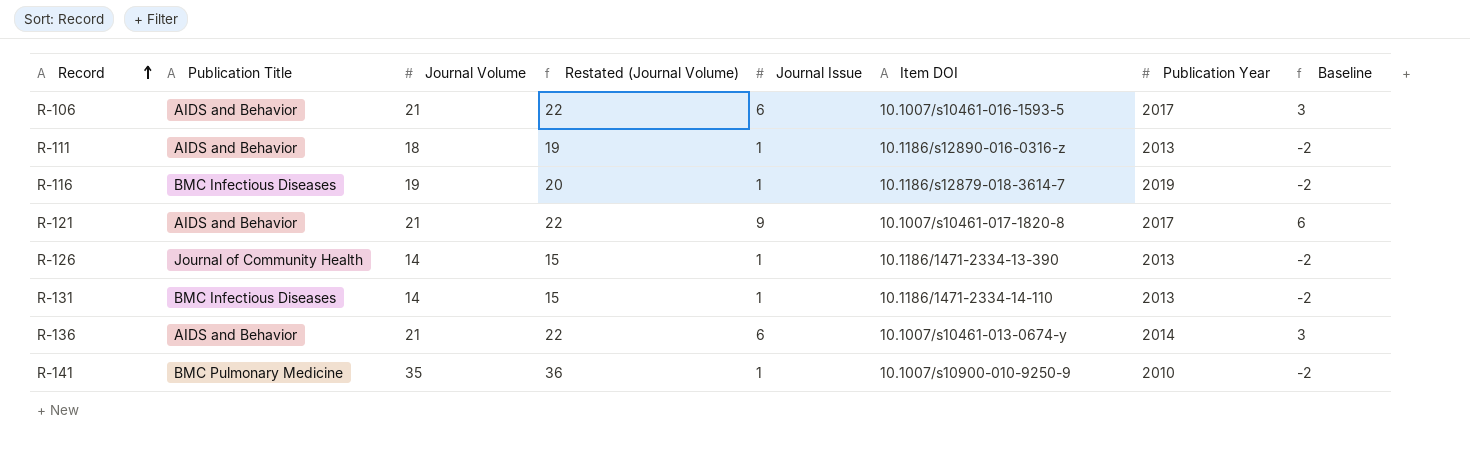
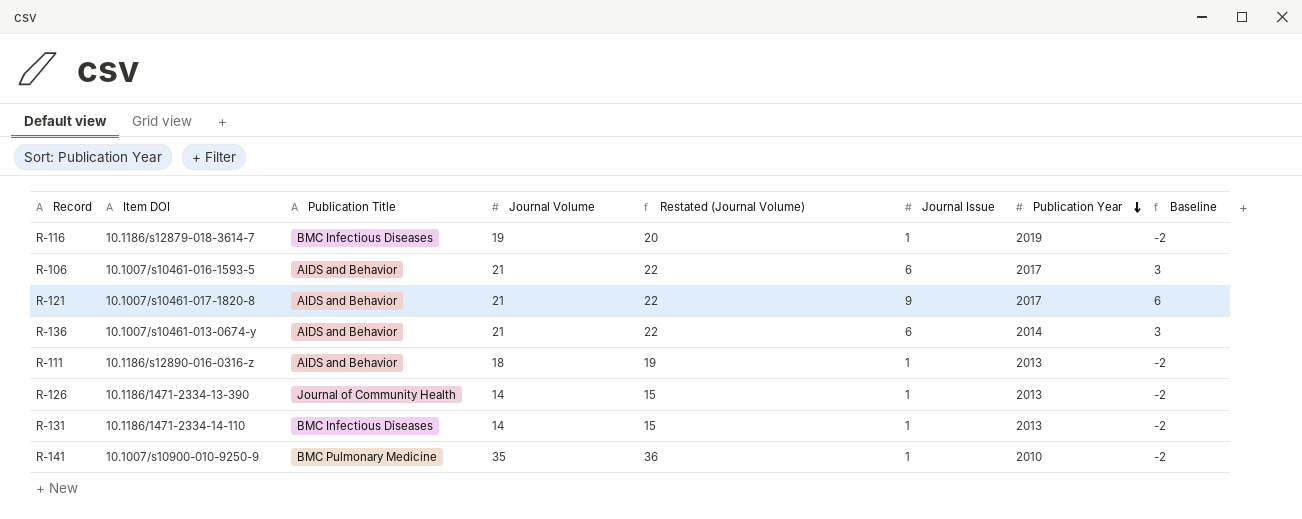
row order: Record ascending -> Publication Year descending
column Item DOI | position: 6 -> 2

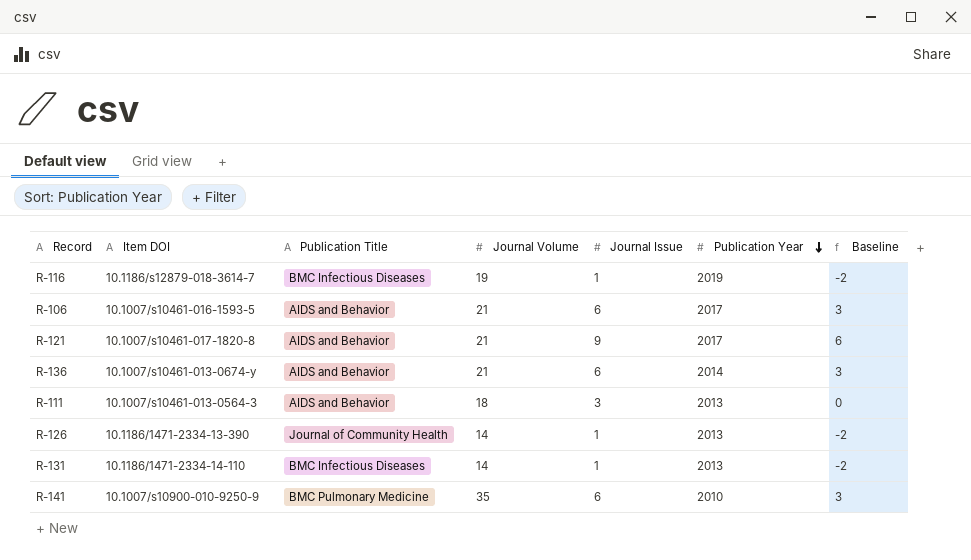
column Restated (Journal Volume) | formula: [Journal Volume] + 1 -> none
R-111 | Item DOI: 10.1186/s12890-016-0316-z -> 10.1007/s10461-013-0564-3
R-111 | Journal Issue: 1 -> 3
R-111 | Baseline: -2 -> 0
R-141 | Journal Issue: 1 -> 6
R-141 | Baseline: -2 -> 3

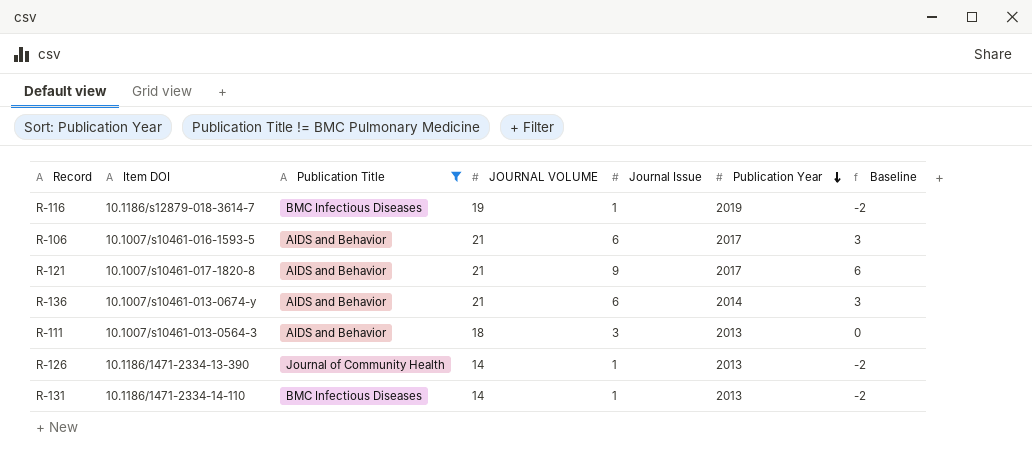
filter: none -> Publication Title != BMC Pulmonary Medicine
column name: Journal Volume -> JOURNAL VOLUME

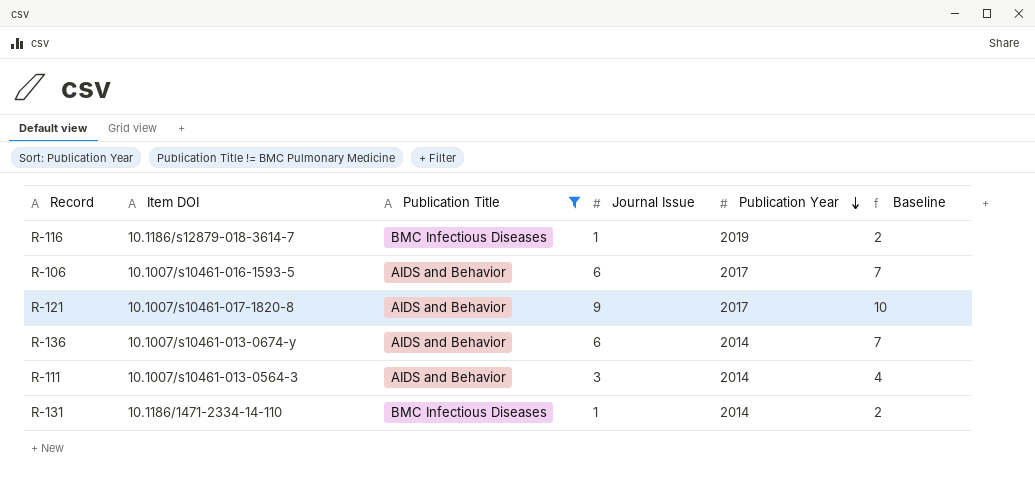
column JOURNAL VOLUME | position: 4 -> none
column Baseline | formula: [Journal Issue] - 3 -> [Journal Issue] + 1
row R-126: 10.1186/1471-2334-13-390 | Journal of Community Health | 14 | 1 | 2013 | -2 -> none
R-111 | Publication Year: 2013 -> 2014
R-131 | Publication Year: 2013 -> 2014

